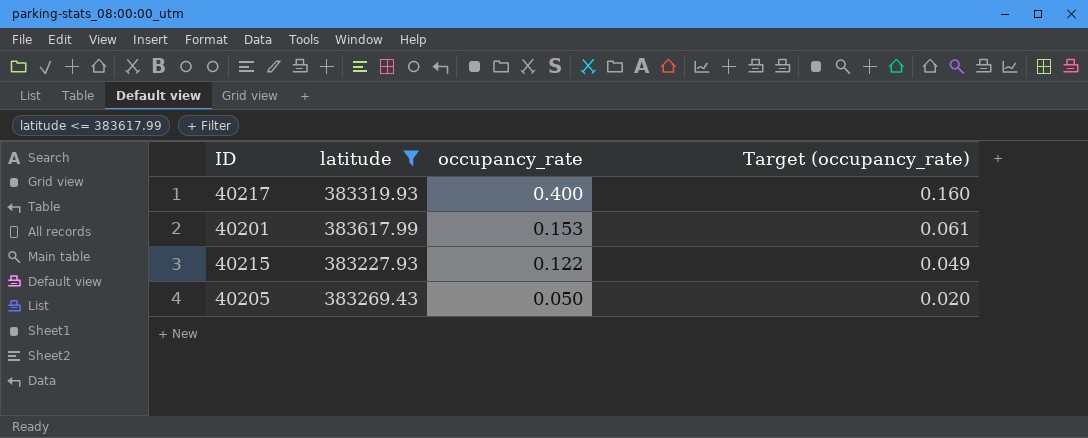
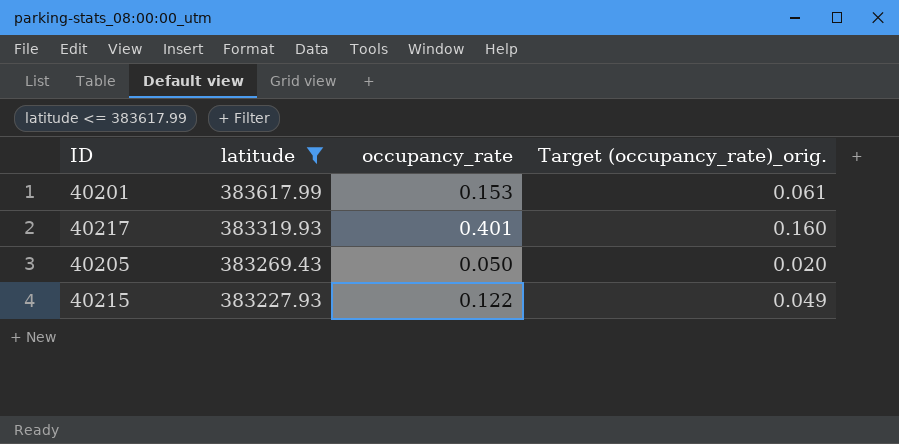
row order: occupancy_rate descending -> latitude descending
column name: Target (occupancy_rate) -> Target (occupancy_rate)_orig.
40217 | occupancy_rate: 0.400 -> 0.401

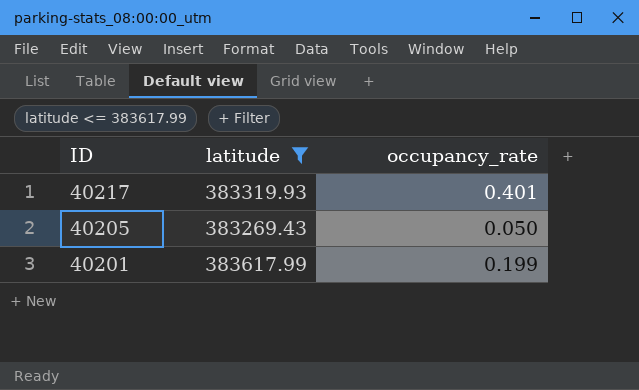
row order: latitude descending -> ID descending
column Target (occupancy_rate)_orig. | formula: [occupancy_rate] * 0.4 -> none
row 40215: 383227.93 | 0.122 | 0.049 -> none
40201 | occupancy_rate: 0.153 -> 0.199

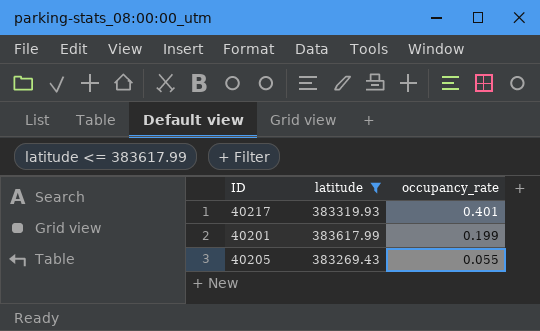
row order: ID descending -> occupancy_rate descending
40205 | occupancy_rate: 0.050 -> 0.055

